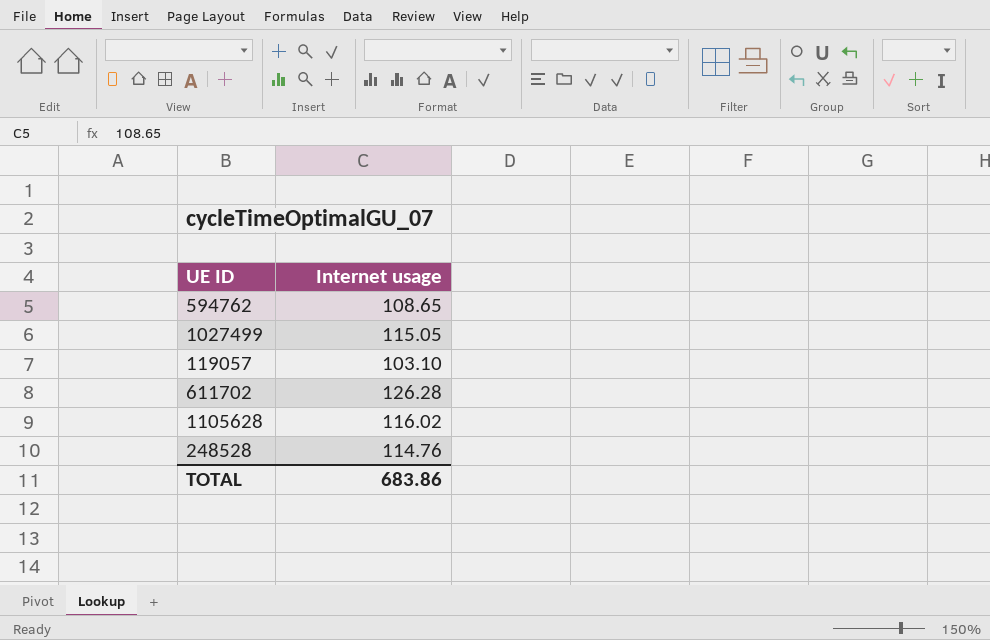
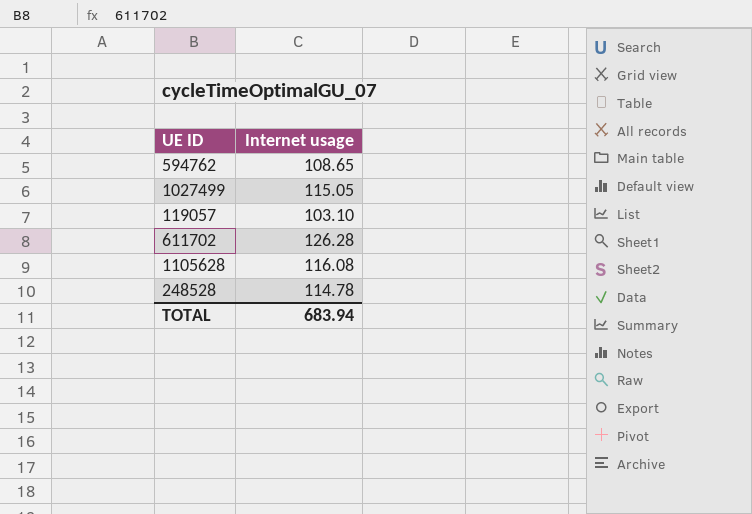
1105628 | Internet usage: 116.02 -> 116.08
248528 | Internet usage: 114.76 -> 114.78
TOTAL | Internet usage: 683.86 -> 683.94

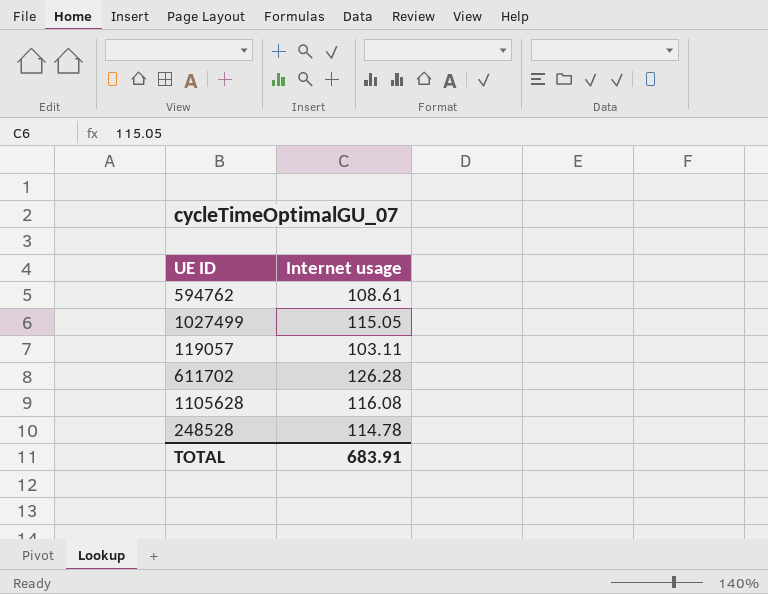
594762 | Internet usage: 108.65 -> 108.61
119057 | Internet usage: 103.10 -> 103.11
TOTAL | Internet usage: 683.94 -> 683.91

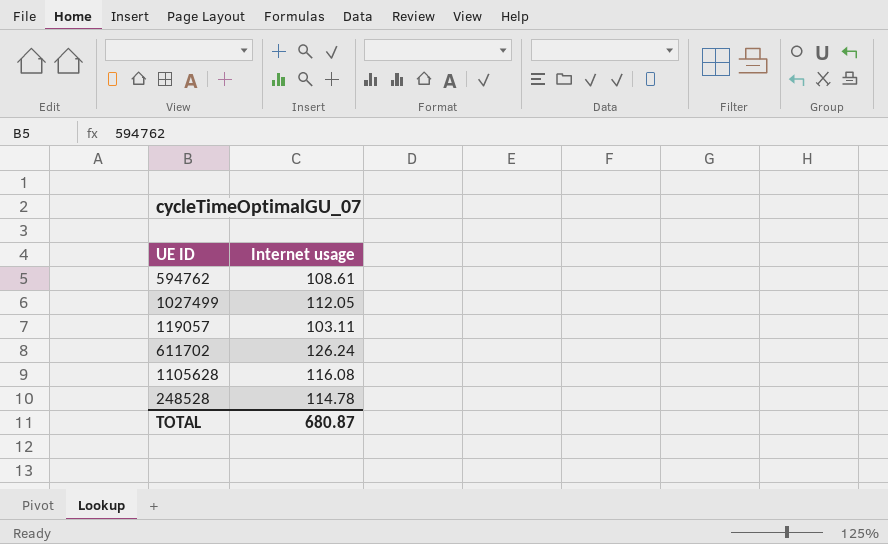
1027499 | Internet usage: 115.05 -> 112.05
611702 | Internet usage: 126.28 -> 126.24
TOTAL | Internet usage: 683.91 -> 680.87

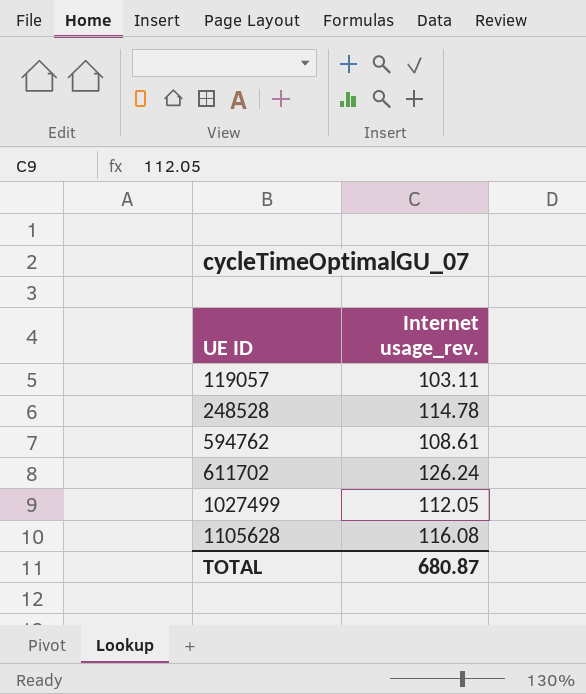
row order: none -> UE ID ascending
column name: Internet usage -> Internet usage_rev.

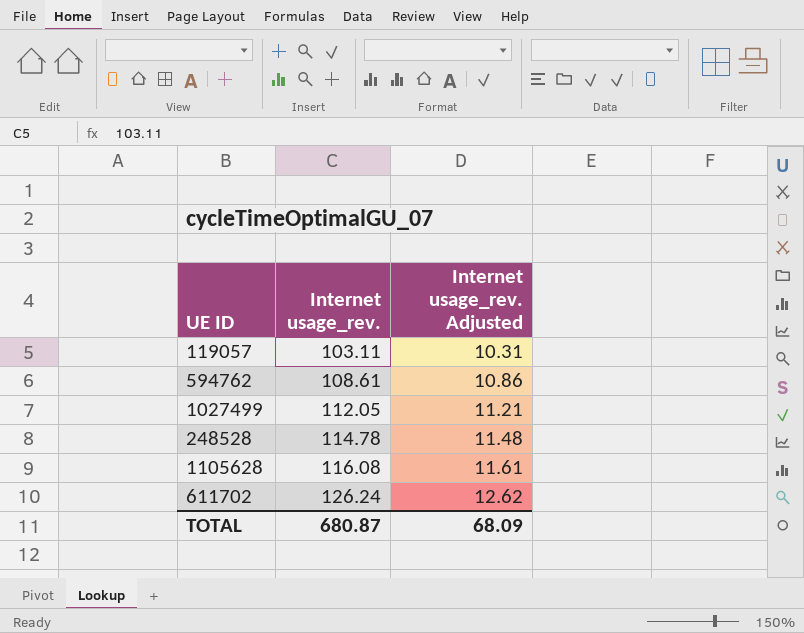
row order: UE ID ascending -> Internet usage_rev. ascending
column Internet usage_rev. Adjusted | formula: none -> [Internet usage_rev.] * 0.1

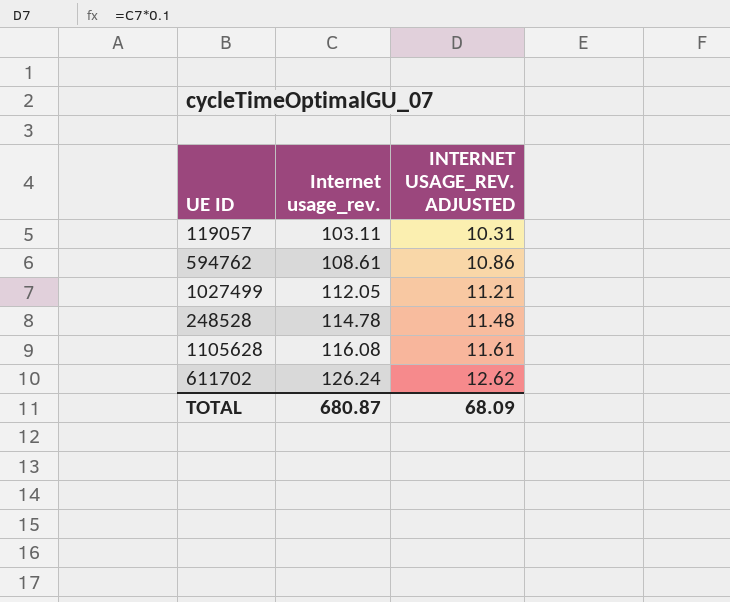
column name: Internet usage_rev. Adjusted -> INTERNET USAGE_REV. ADJUSTED

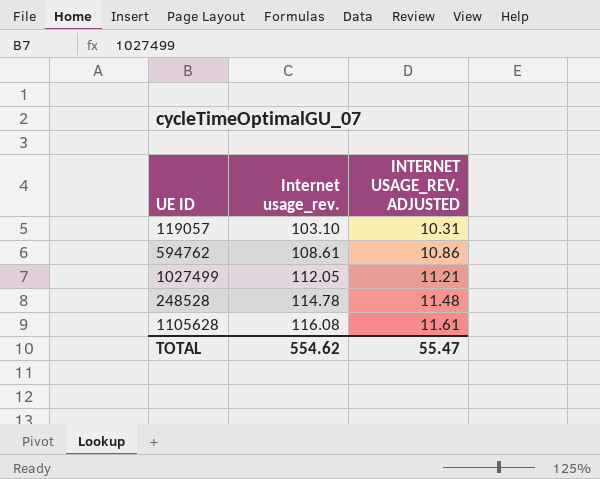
row 611702: 126.24 | 12.62 -> none
119057 | Internet usage_rev.: 103.11 -> 103.10
TOTAL | Internet usage_rev.: 680.87 -> 554.62
TOTAL | INTERNET USAGE_REV. ADJUSTED: 68.09 -> 55.47

